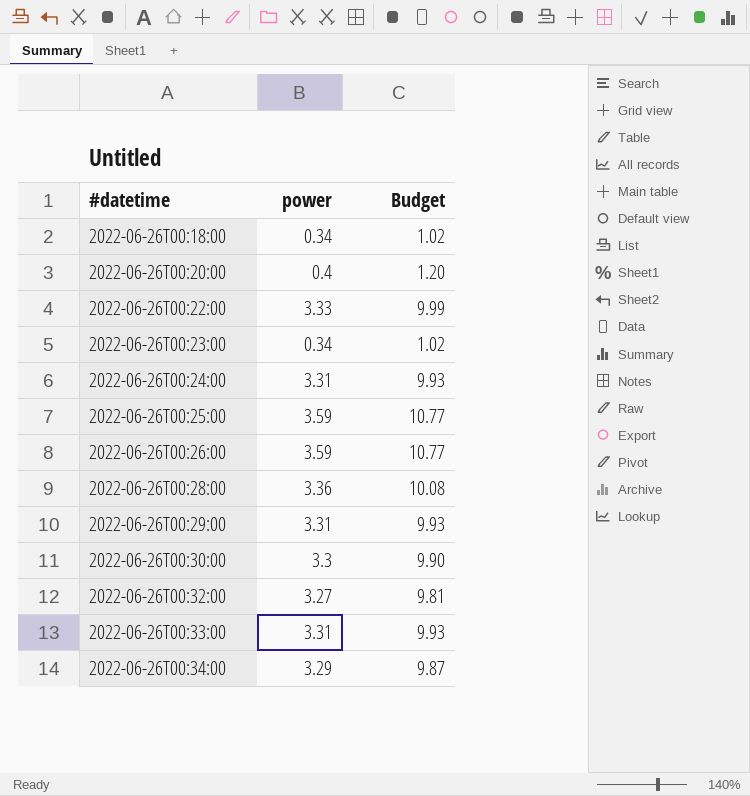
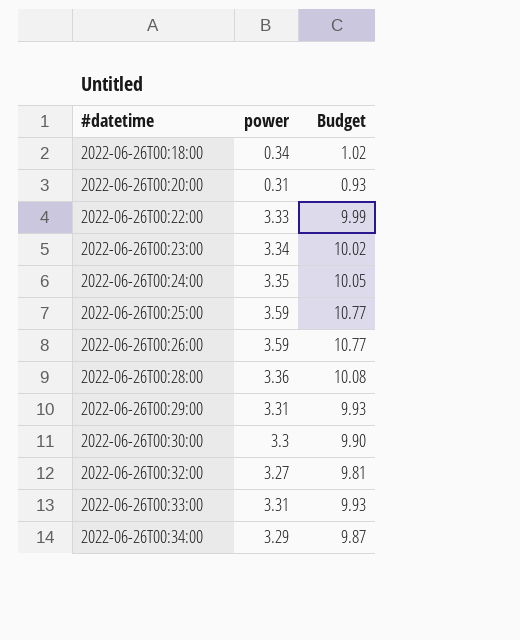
2022-06-26T00:20:00 | power: 0.4 -> 0.31
2022-06-26T00:20:00 | Budget: 1.20 -> 0.93
2022-06-26T00:23:00 | power: 0.34 -> 3.34
2022-06-26T00:23:00 | Budget: 1.02 -> 10.02
2022-06-26T00:24:00 | power: 3.31 -> 3.35
2022-06-26T00:24:00 | Budget: 9.93 -> 10.05

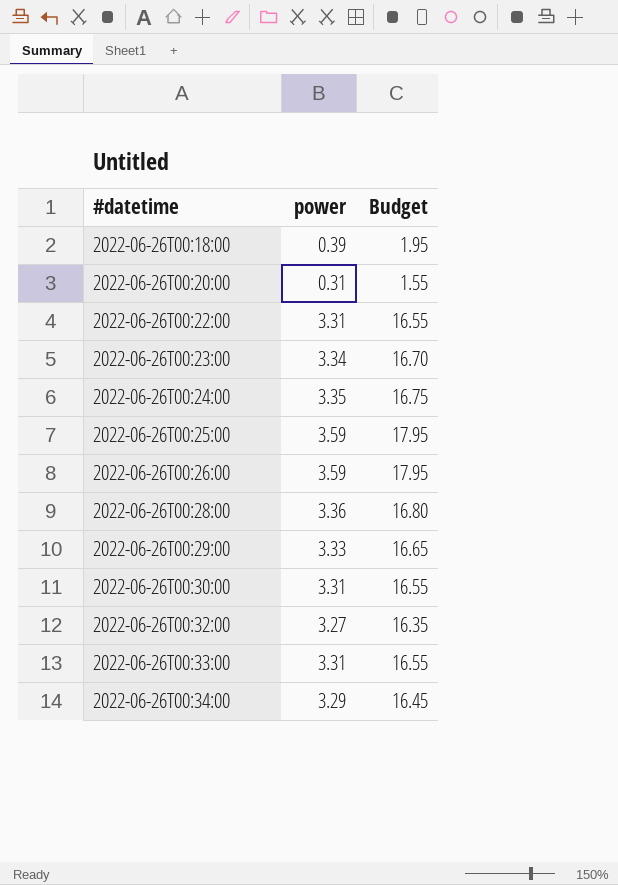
column Budget | formula: [power] * 3 -> [power] * 5
2022-06-26T00:18:00 | power: 0.34 -> 0.39
2022-06-26T00:22:00 | power: 3.33 -> 3.31
2022-06-26T00:29:00 | power: 3.31 -> 3.33
2022-06-26T00:30:00 | power: 3.3 -> 3.31

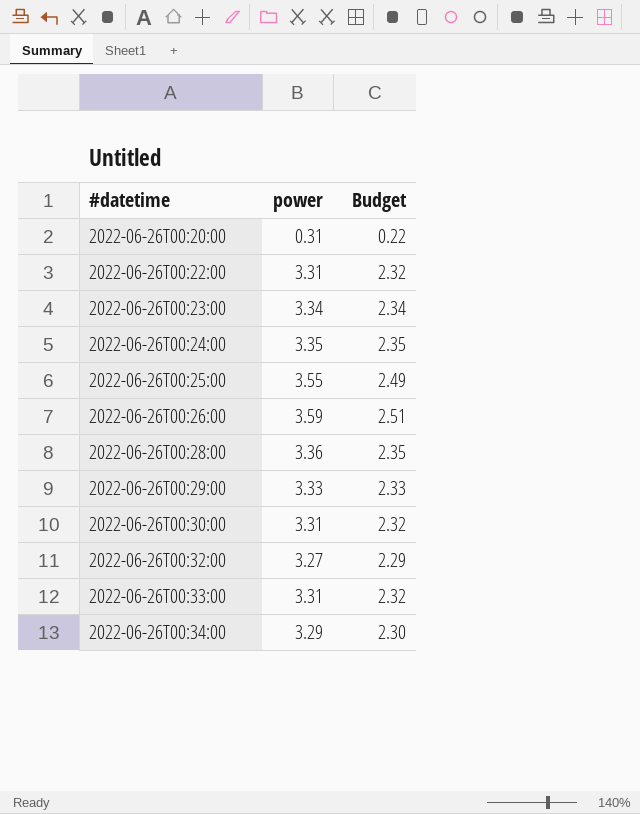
column Budget | formula: [power] * 5 -> [power] * 0.7
row 2022-06-26T00:18:00: 0.39 | 1.95 -> none
2022-06-26T00:25:00 | power: 3.59 -> 3.55

